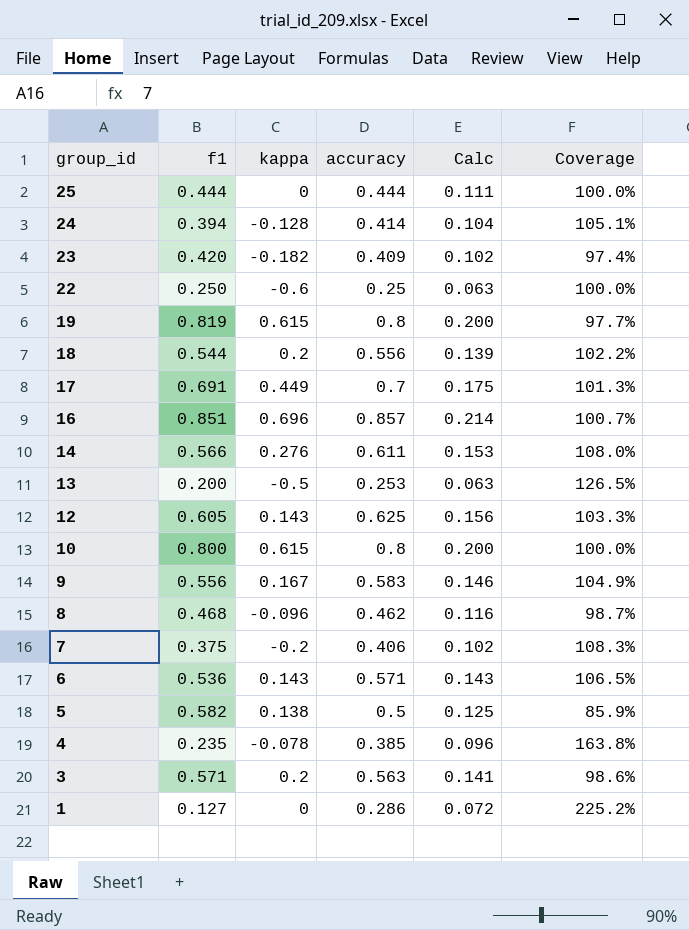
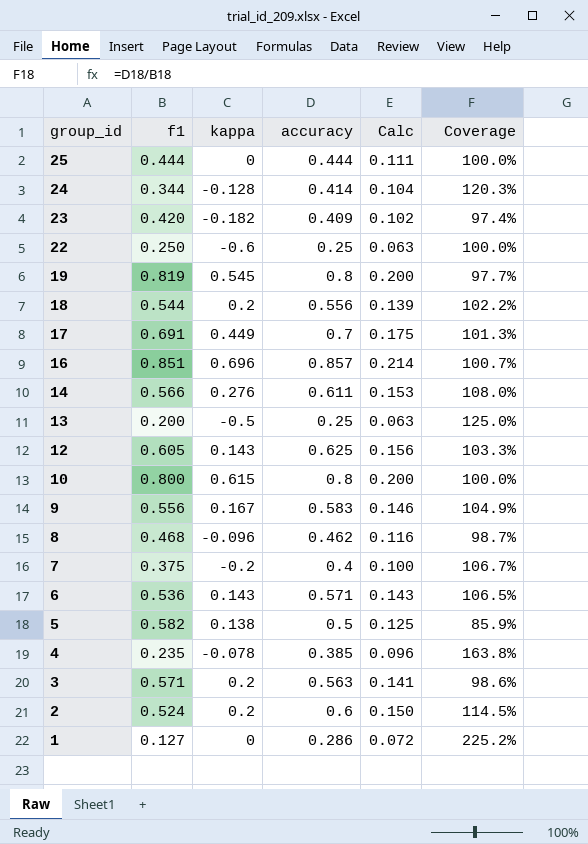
24 | f1: 0.394 -> 0.344
24 | Coverage: 105.1% -> 120.3%
19 | kappa: 0.615 -> 0.545
13 | accuracy: 0.253 -> 0.25
13 | Coverage: 126.5% -> 125.0%
7 | accuracy: 0.406 -> 0.4
7 | Calc: 0.102 -> 0.100
7 | Coverage: 108.3% -> 106.7%
row 2: none -> 0.524 | 0.2 | 0.6 | 0.150 | 114.5%

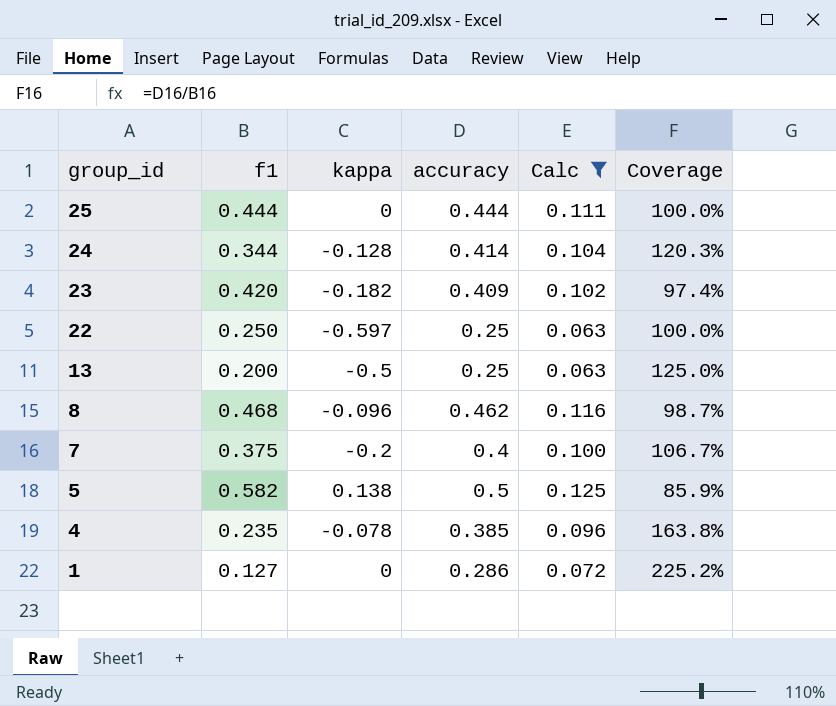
filter: none -> Calc <= 0.125
22 | kappa: -0.6 -> -0.597

